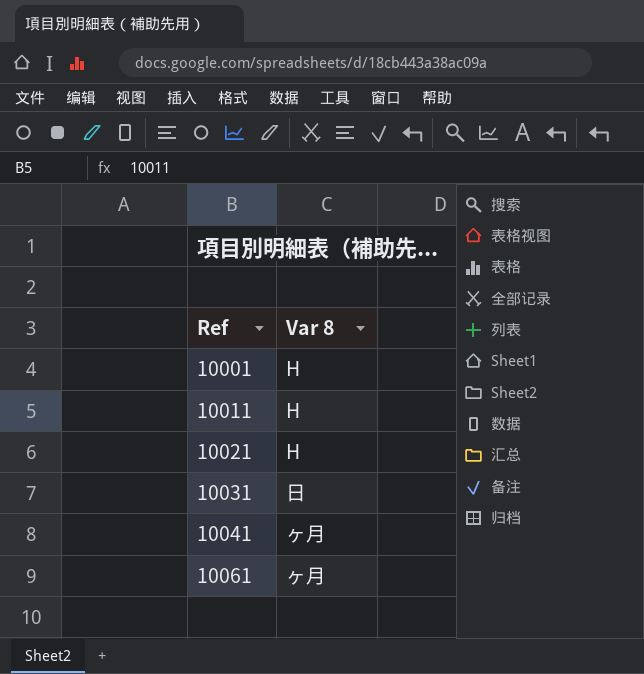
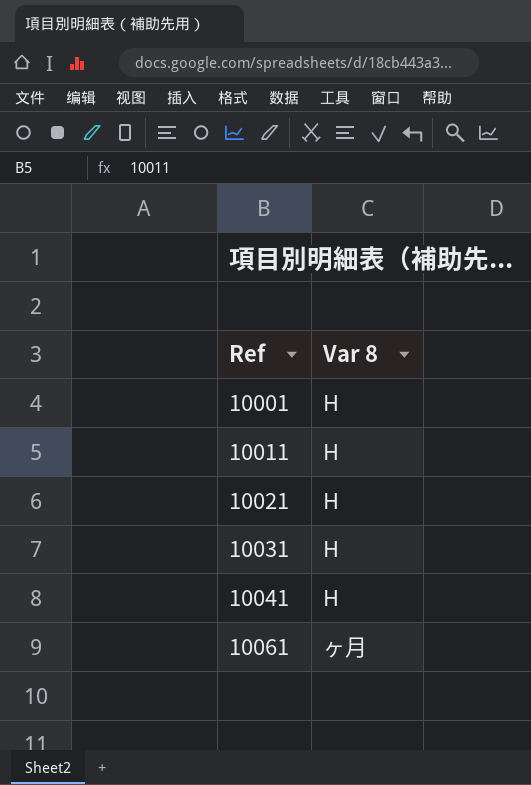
10031 | Var 8: 日 -> H
10041 | Var 8: ヶ月 -> H

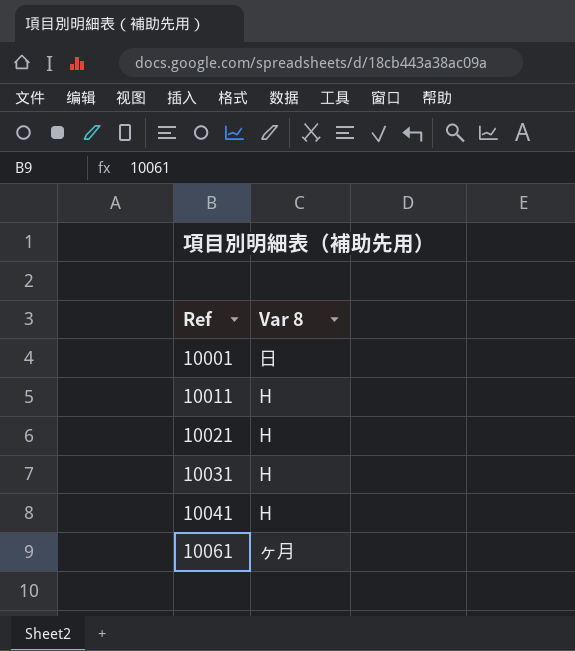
10001 | Var 8: H -> 日

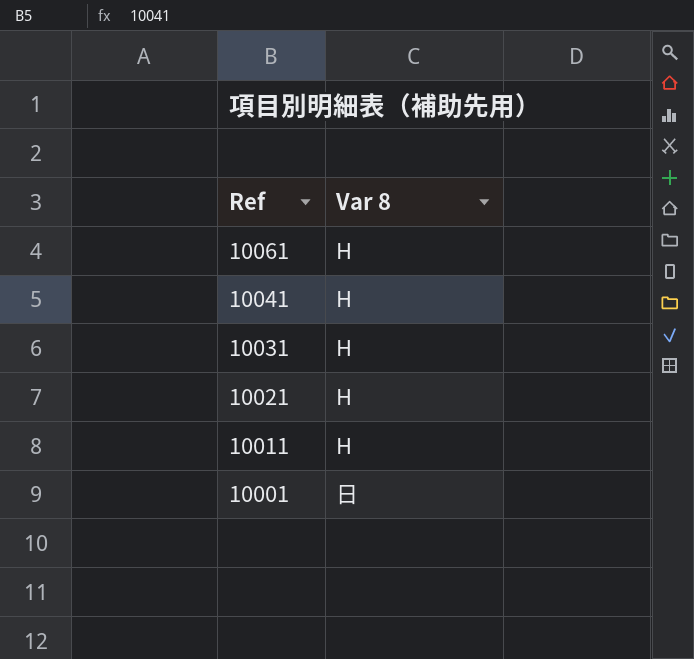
row order: Ref ascending -> Ref descending
10061 | Var 8: ヶ月 -> H

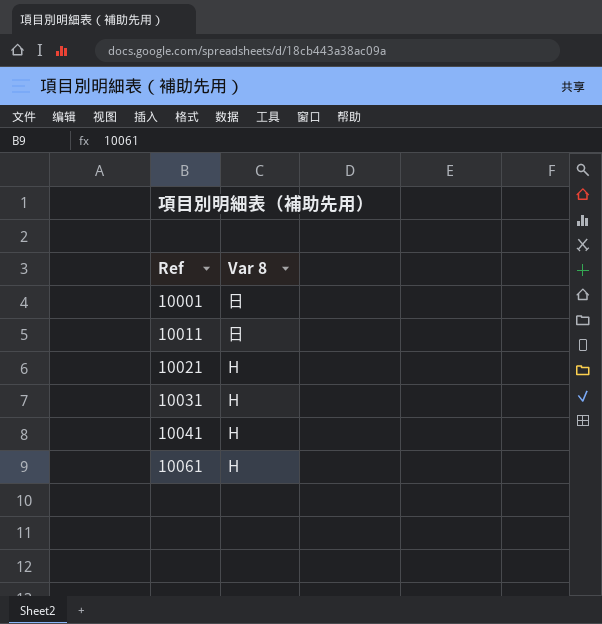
row order: Ref descending -> Ref ascending
10011 | Var 8: H -> 日

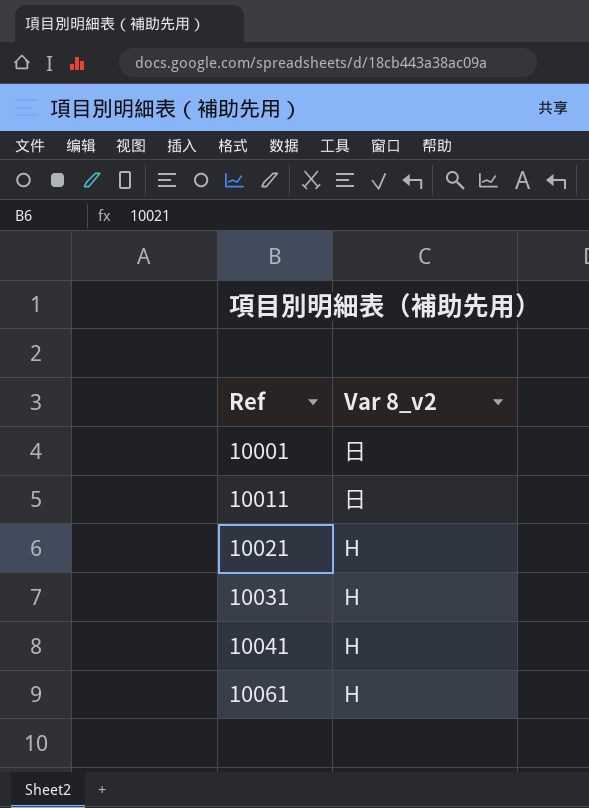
column name: Var 8 -> Var 8_v2

